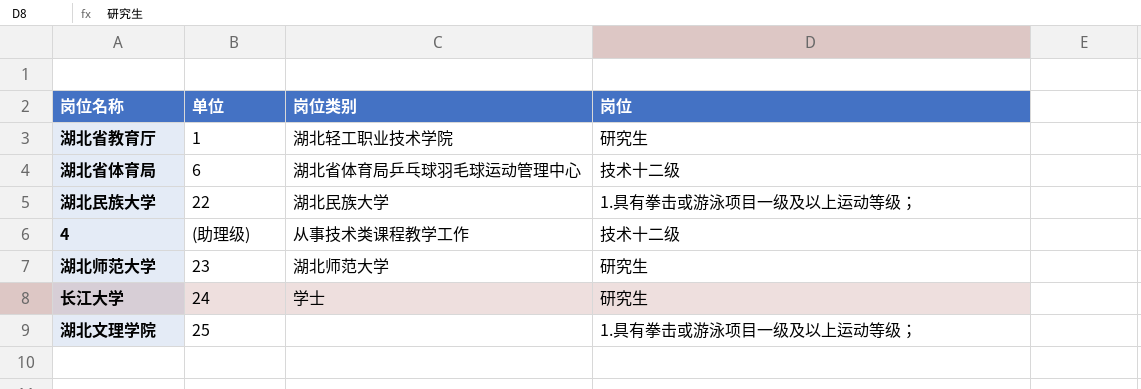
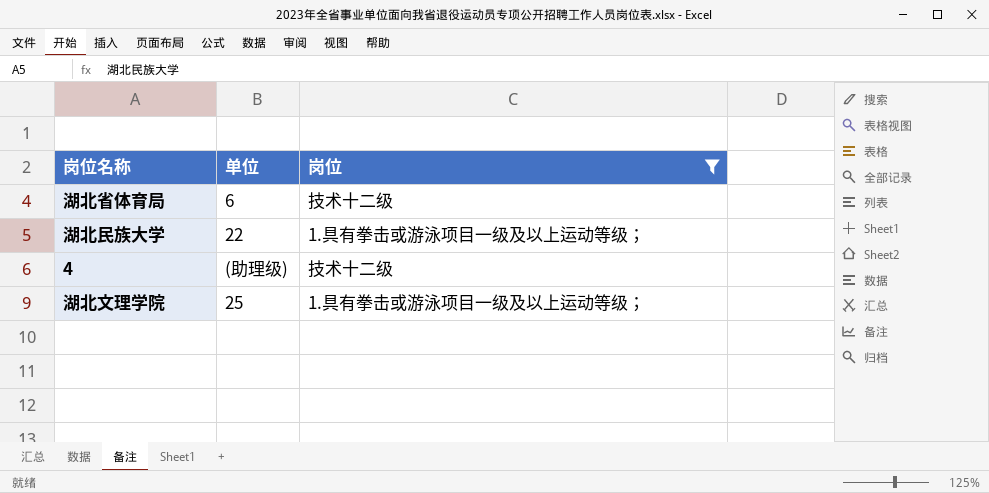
filter: none -> 岗位 != 研究生
column 岗位类别 | position: 3 -> none

